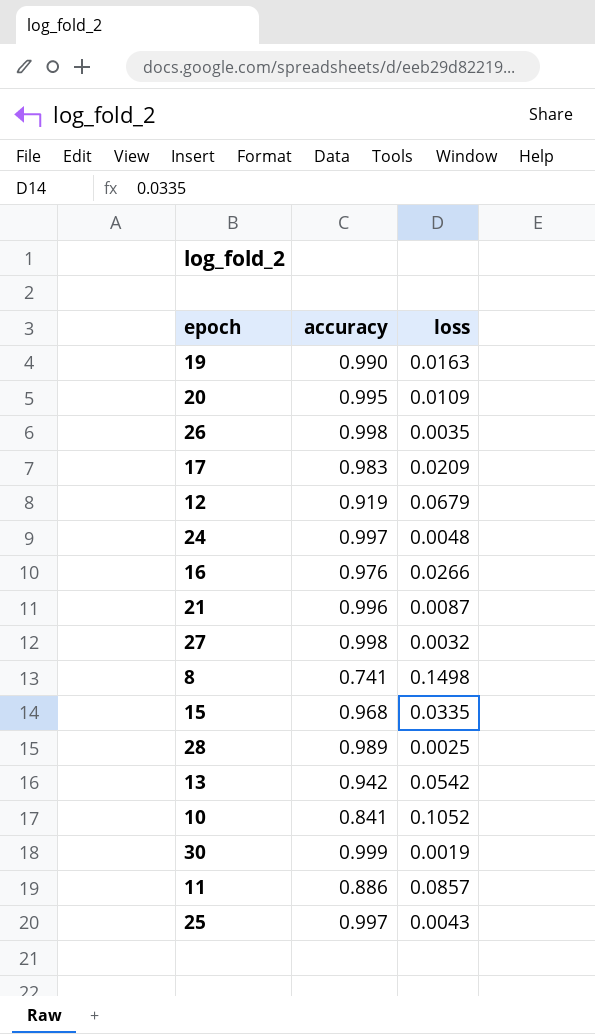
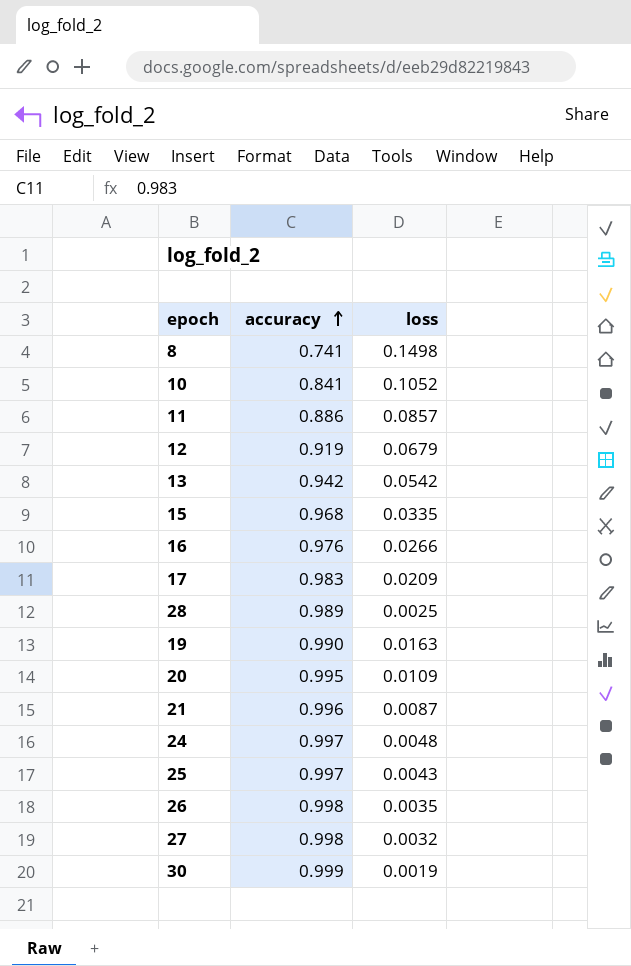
row order: none -> accuracy ascending

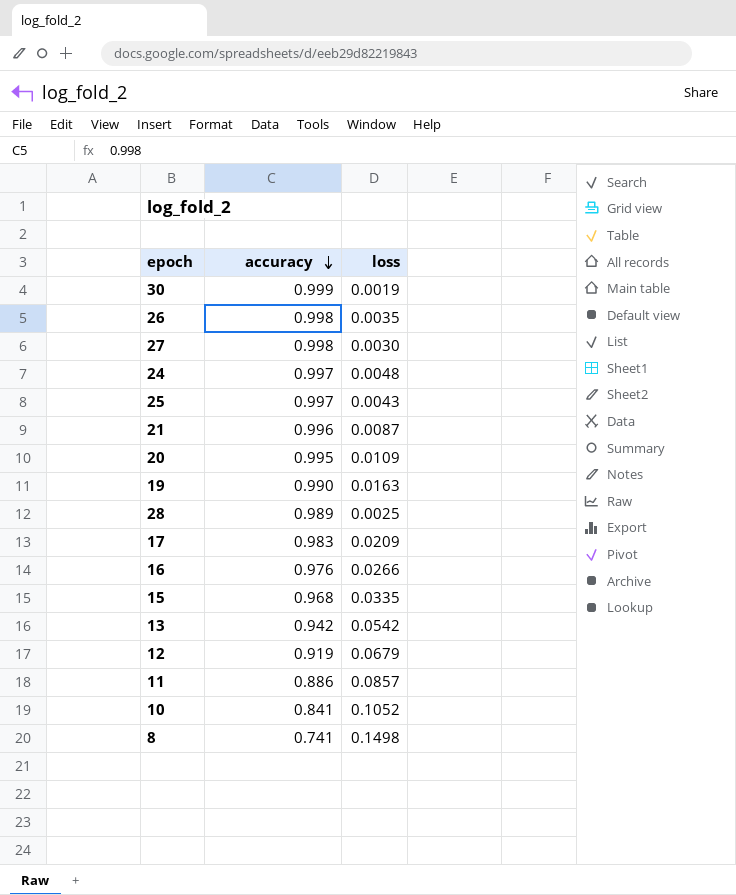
row order: accuracy ascending -> accuracy descending
27 | loss: 0.0032 -> 0.0030

